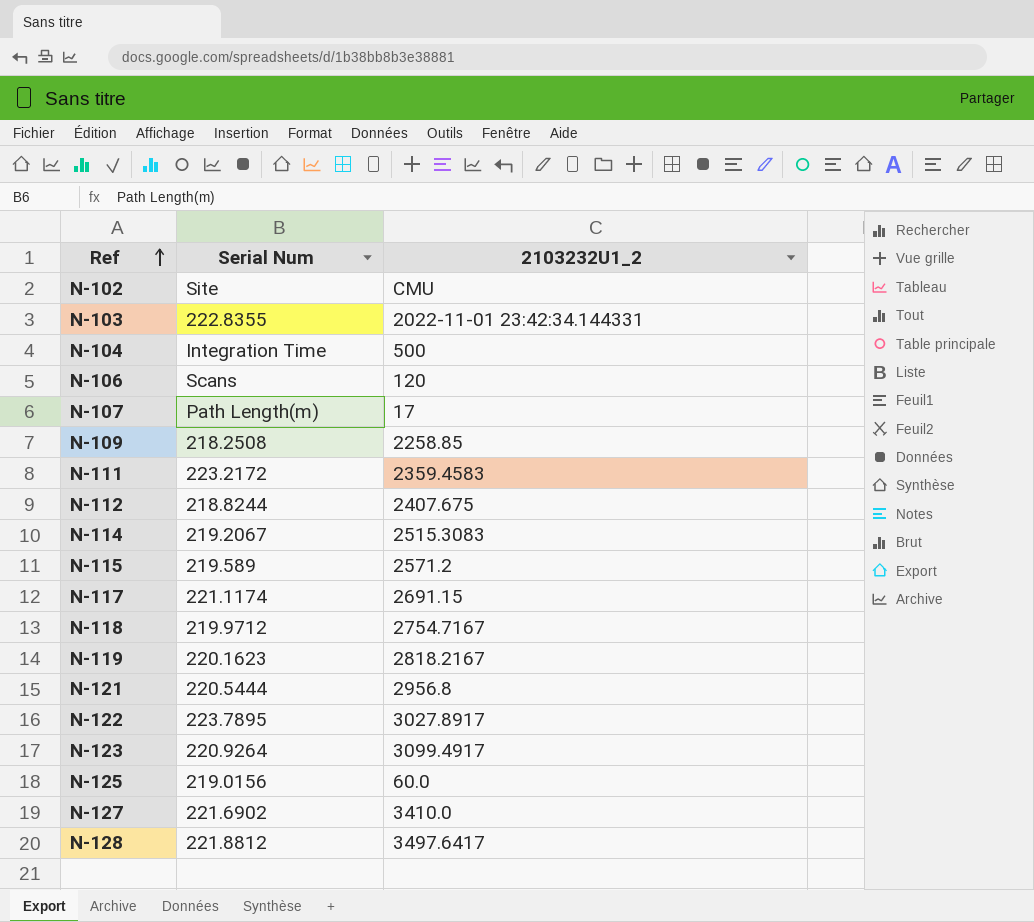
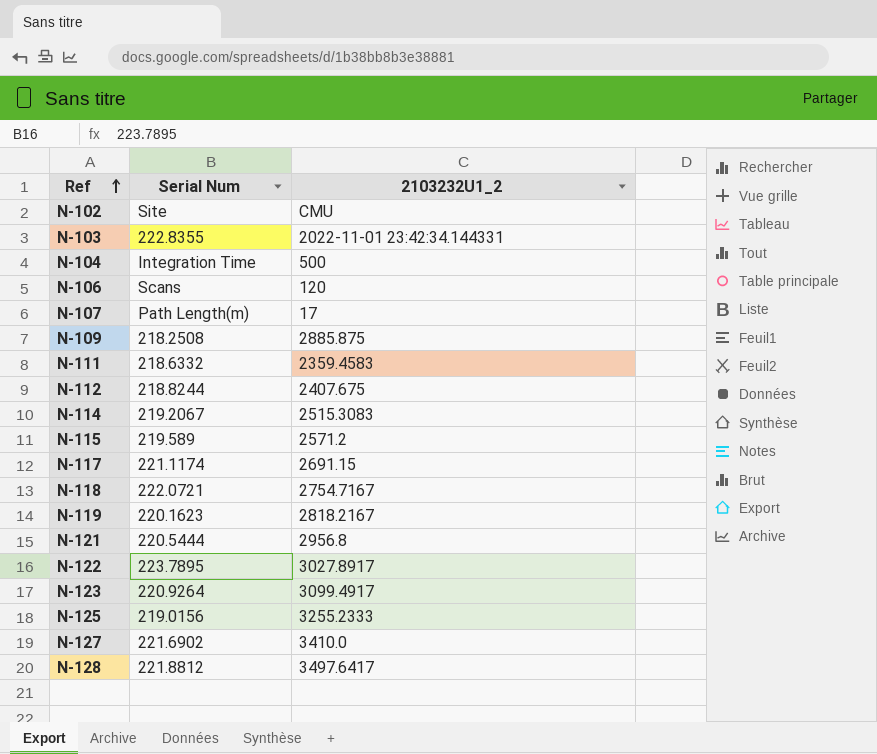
N-109 | 2103232U1_2: 2258.85 -> 2885.875
N-111 | Serial Num: 223.2172 -> 218.6332
N-118 | Serial Num: 219.9712 -> 222.0721
N-125 | 2103232U1_2: 60.0 -> 3255.2333

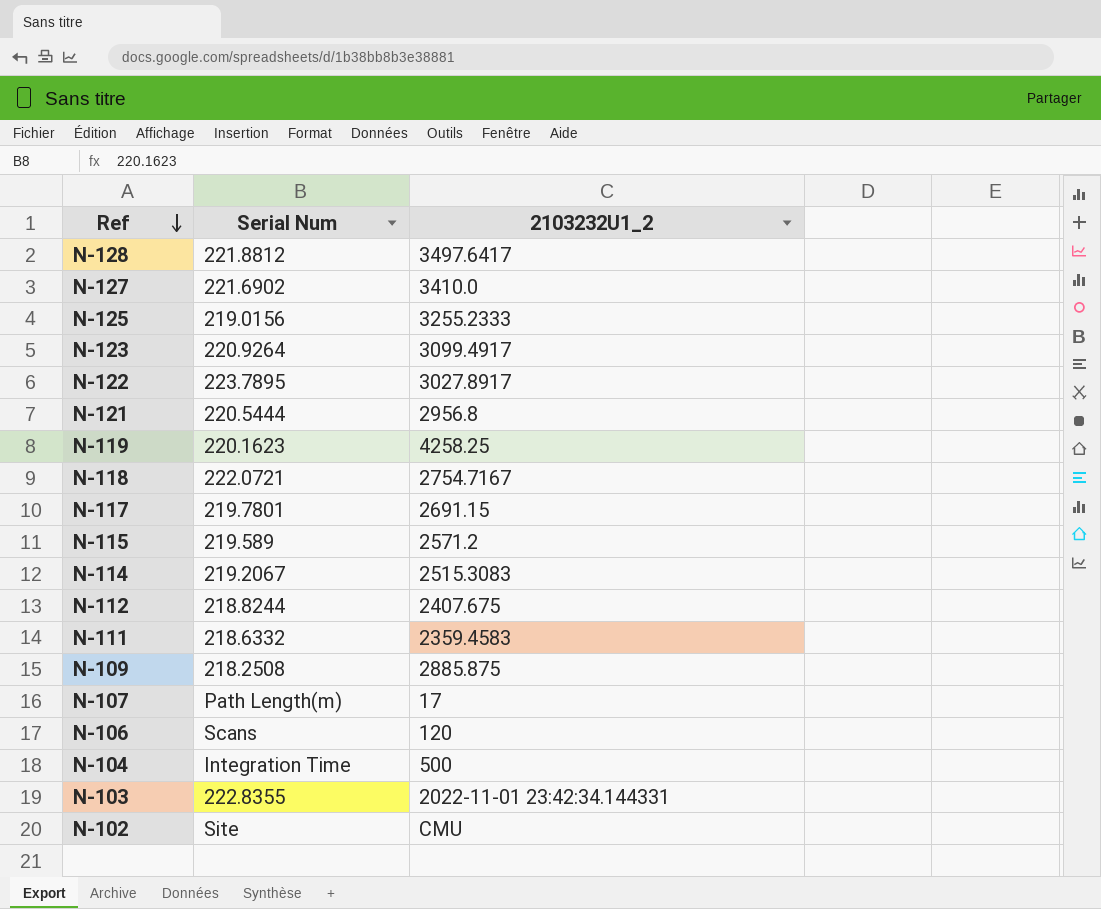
row order: Ref ascending -> Ref descending
N-119 | 2103232U1_2: 2818.2167 -> 4258.25
N-117 | Serial Num: 221.1174 -> 219.7801

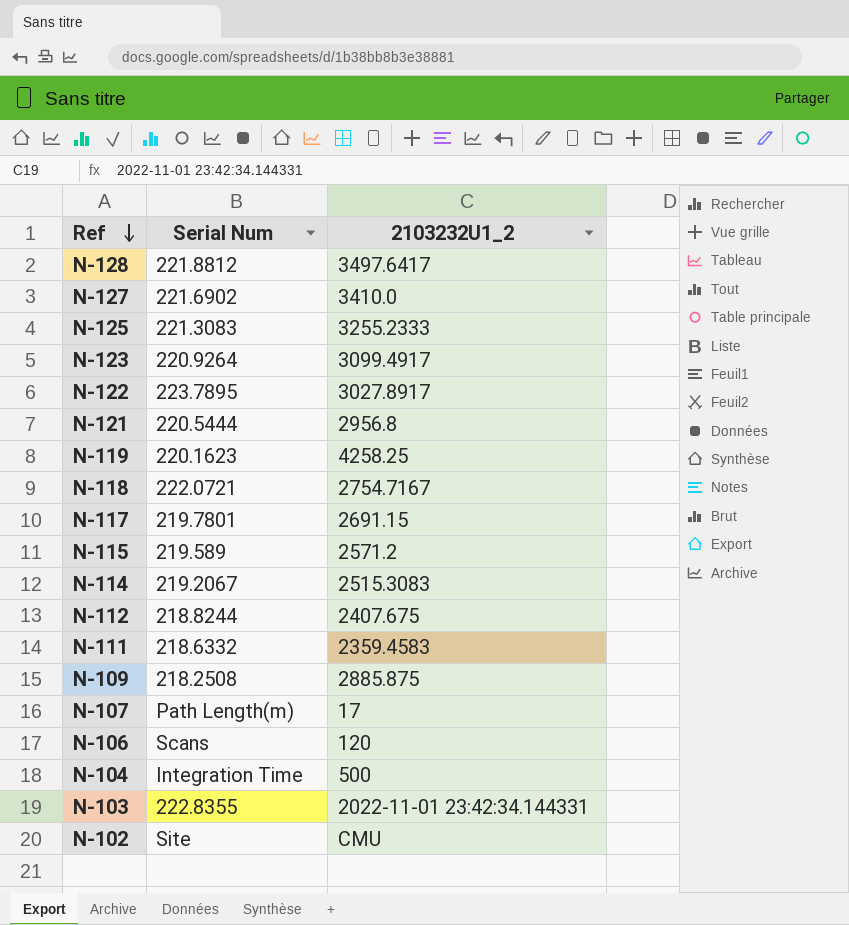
N-125 | Serial Num: 219.0156 -> 221.3083

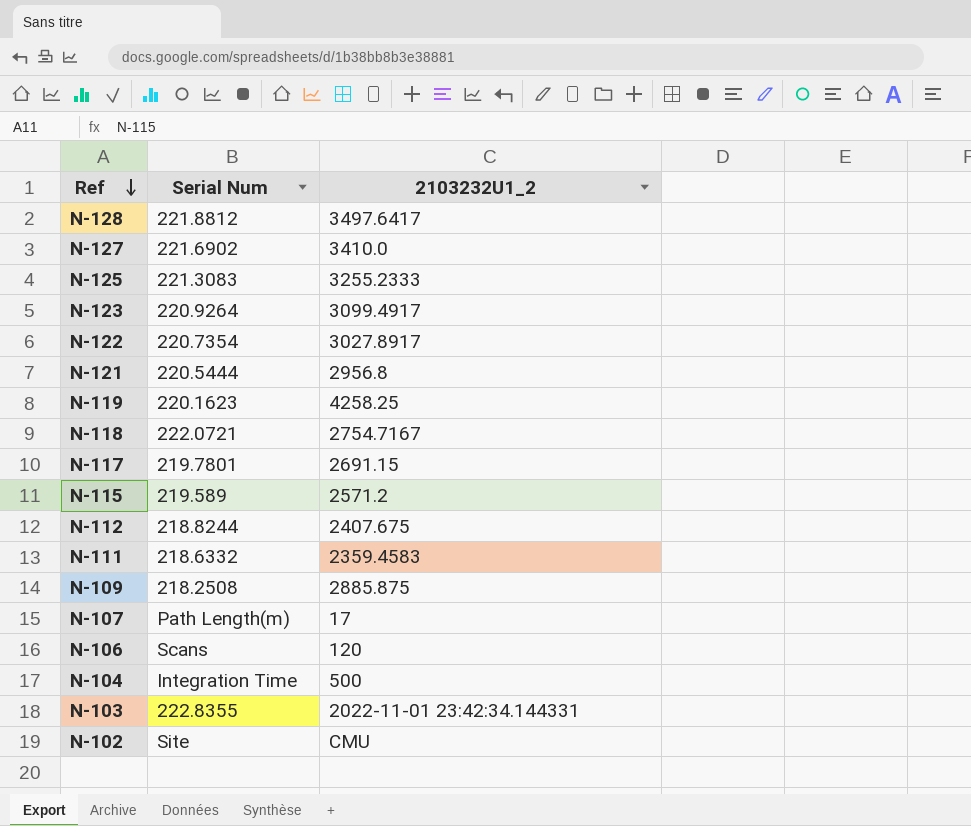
row N-114: 219.2067 | 2515.3083 -> none
N-122 | Serial Num: 223.7895 -> 220.7354

